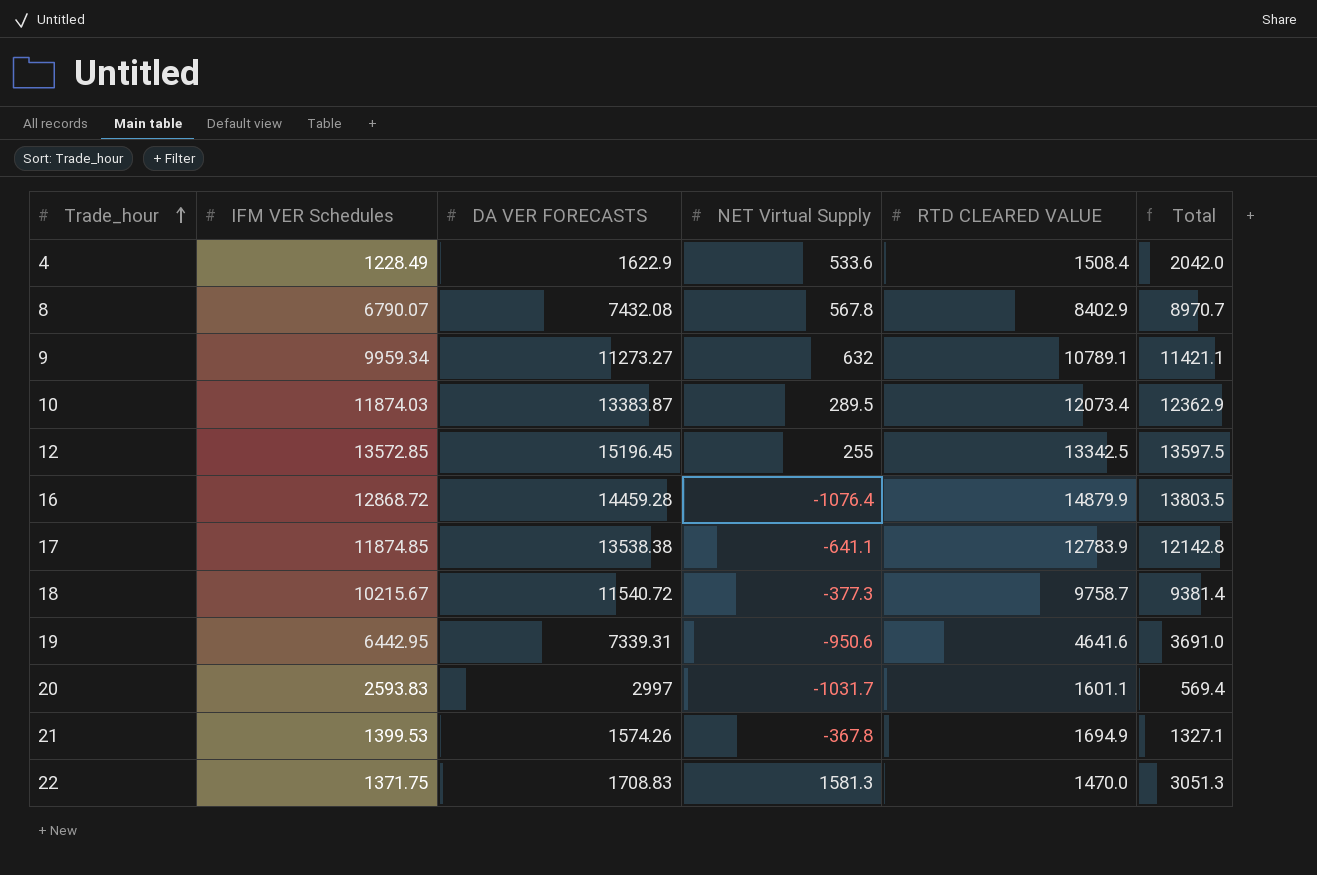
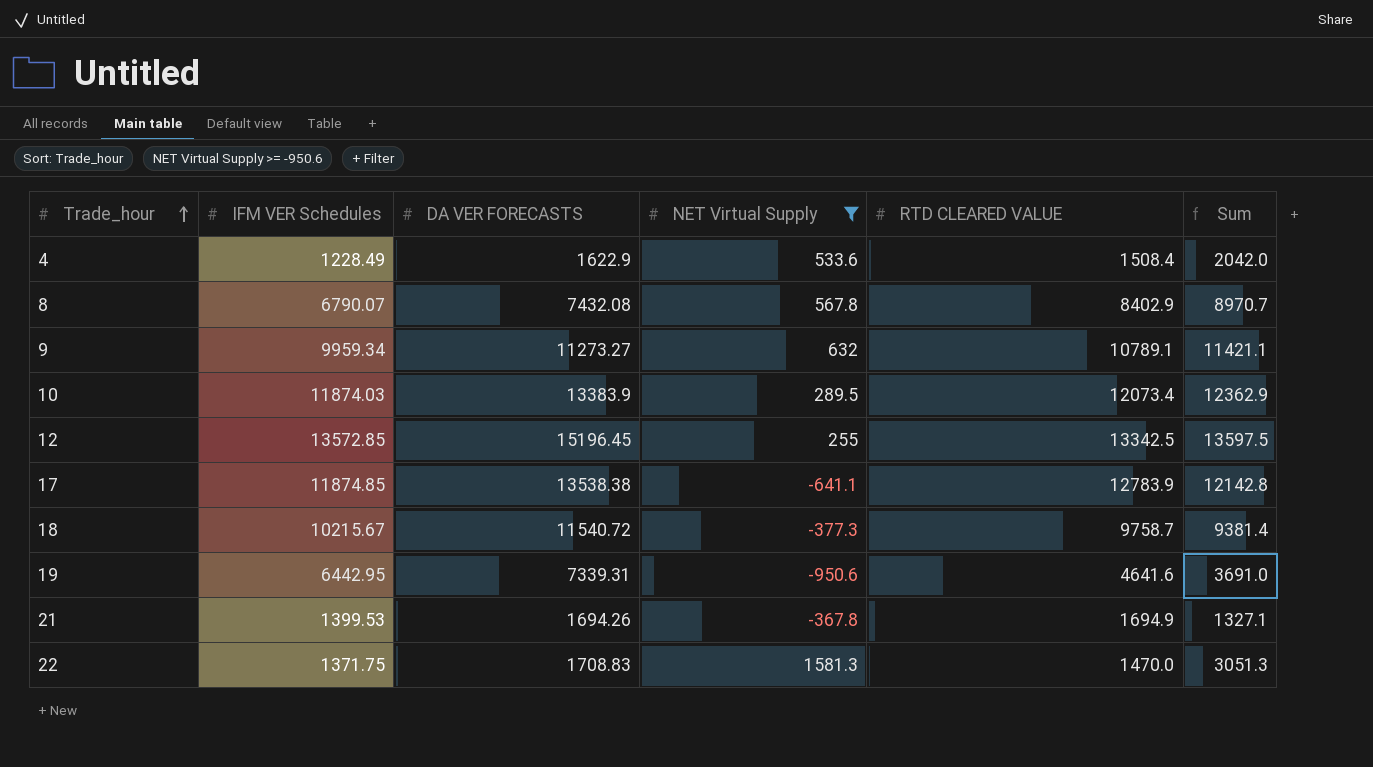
filter: none -> NET Virtual Supply >= -950.6
column name: Total -> Sum
10 | DA VER FORECASTS: 13383.87 -> 13383.9
21 | DA VER FORECASTS: 1574.26 -> 1694.26

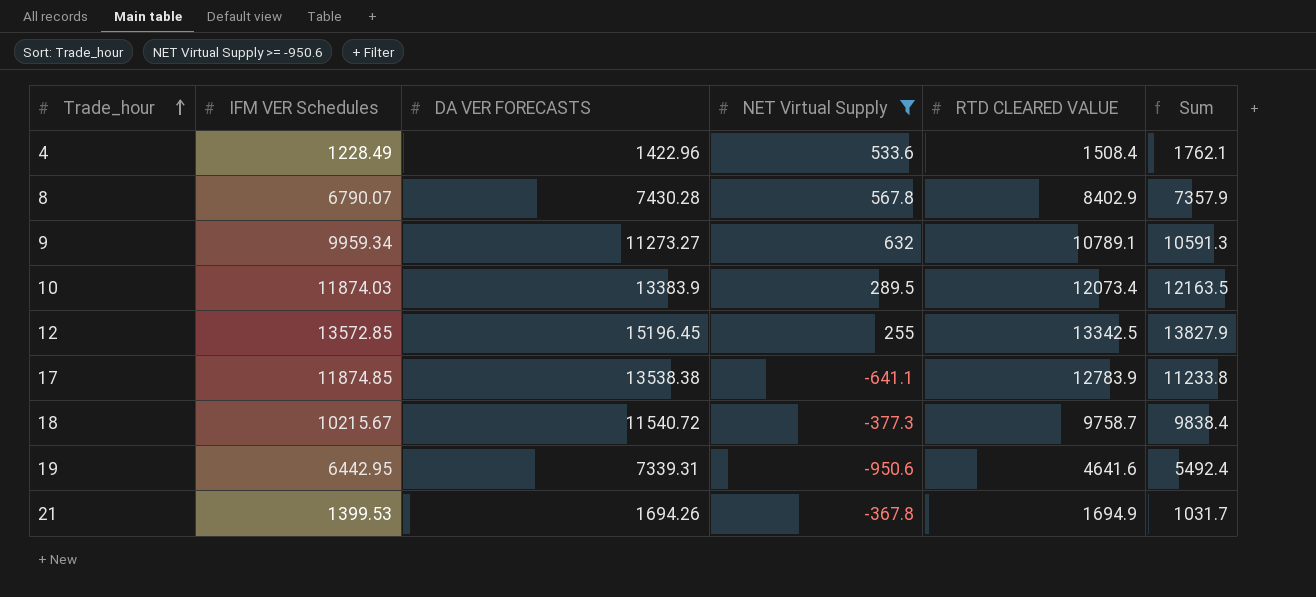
column Sum | formula: [NET Virtual Supply] + [RTD CLEARED VALUE] -> [IFM VER Schedules] + [NET Virtual Supply]
row 22: 1371.75 | 1708.83 | 1581.3 | 1470.0 | 3051.3 -> none
4 | DA VER FORECASTS: 1622.9 -> 1422.96
8 | DA VER FORECASTS: 7432.08 -> 7430.28

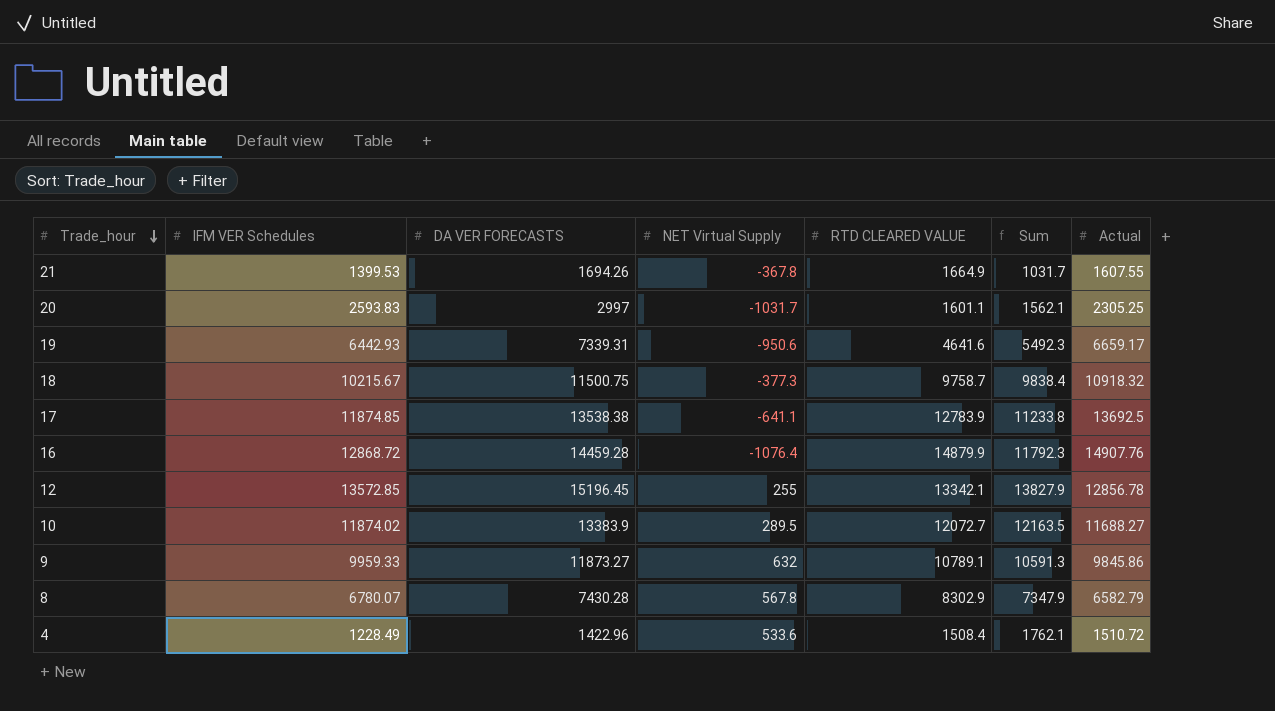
filter: NET Virtual Supply >= -950.6 -> none
row order: Trade_hour ascending -> Trade_hour descending
column Actual | position: none -> 7
21 | RTD CLEARED VALUE: 1694.9 -> 1664.9
19 | IFM VER Schedules: 6442.95 -> 6442.93
19 | Sum: 5492.4 -> 5492.3
18 | DA VER FORECASTS: 11540.72 -> 11500.75
12 | RTD CLEARED VALUE: 13342.5 -> 13342.1
10 | IFM VER Schedules: 11874.03 -> 11874.02
10 | RTD CLEARED VALUE: 12073.4 -> 12072.7
9 | IFM VER Schedules: 9959.34 -> 9959.33
9 | DA VER FORECASTS: 11273.27 -> 11873.27
8 | IFM VER Schedules: 6790.07 -> 6780.07
8 | RTD CLEARED VALUE: 8402.9 -> 8302.9
8 | Sum: 7357.9 -> 7347.9

